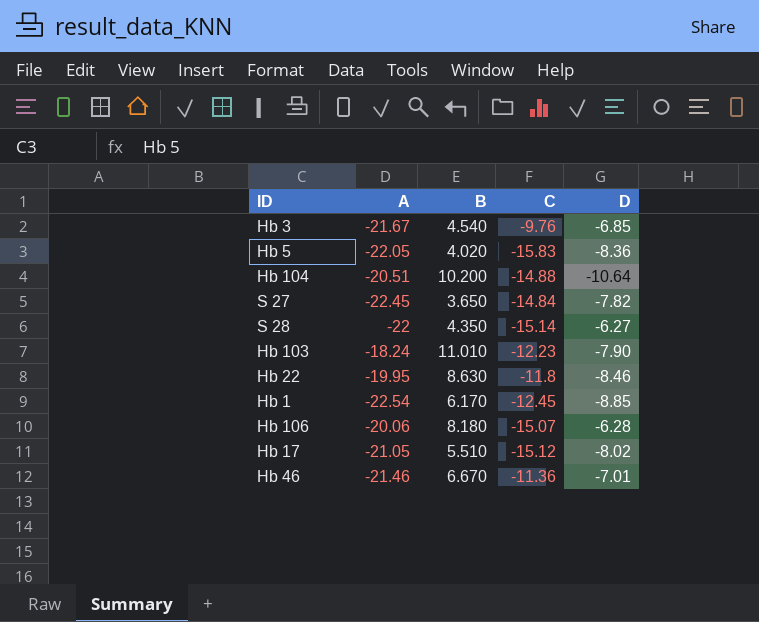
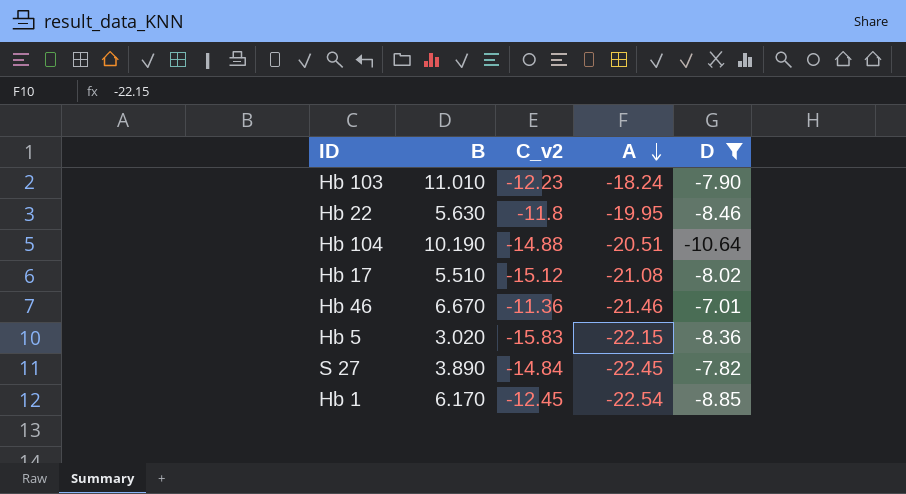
filter: none -> D <= -7.01
row order: none -> A descending
column name: C -> C_v2
column A | position: 2 -> 4
Hb 22 | B: 8.630 -> 5.630
Hb 104 | B: 10.200 -> 10.190
Hb 17 | A: -21.05 -> -21.08
Hb 5 | B: 4.020 -> 3.020
Hb 5 | A: -22.05 -> -22.15
S 27 | B: 3.650 -> 3.890

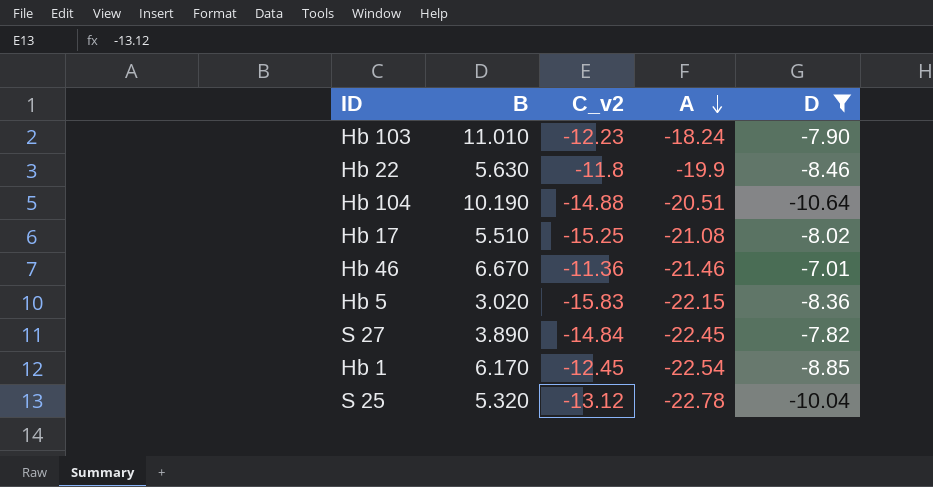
Hb 22 | A: -19.95 -> -19.9
Hb 17 | C_v2: -15.12 -> -15.25
row S 25: none -> 5.320 | -13.12 | -22.78 | -10.04

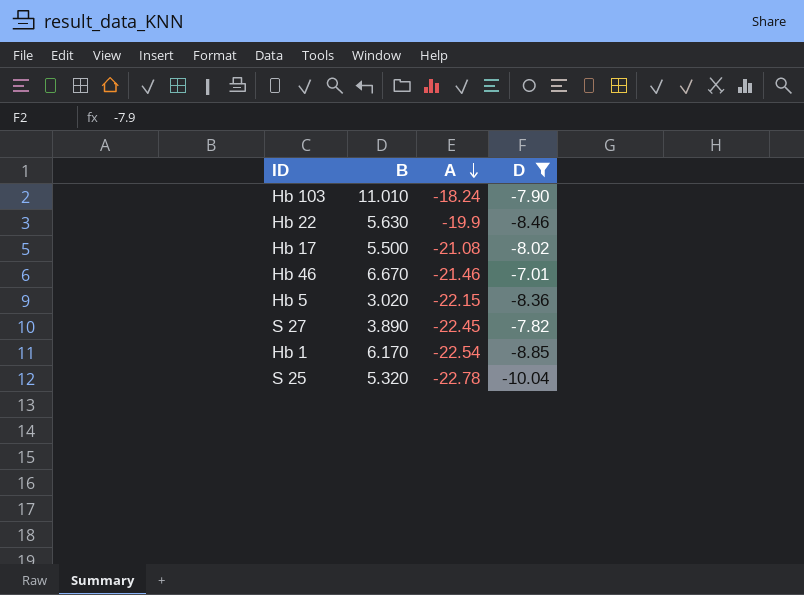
column C_v2 | position: 3 -> none
row Hb 104: 10.190 | -14.88 | -20.51 | -10.64 -> none
Hb 17 | B: 5.510 -> 5.500

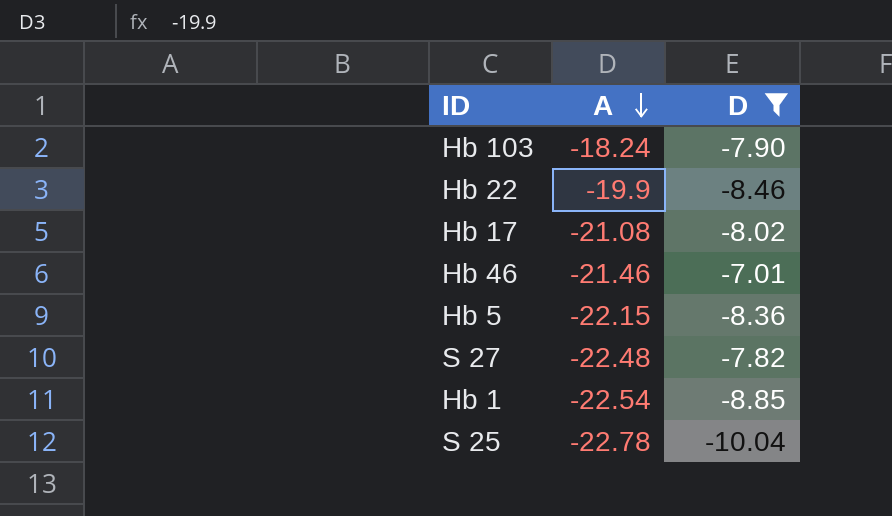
column B | position: 2 -> none
S 27 | A: -22.45 -> -22.48

